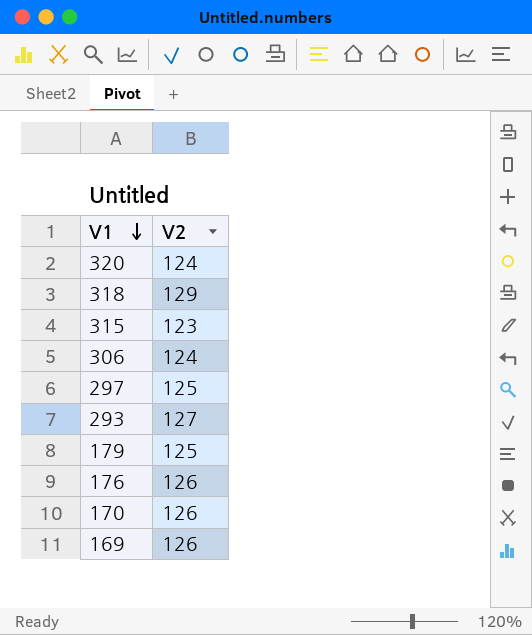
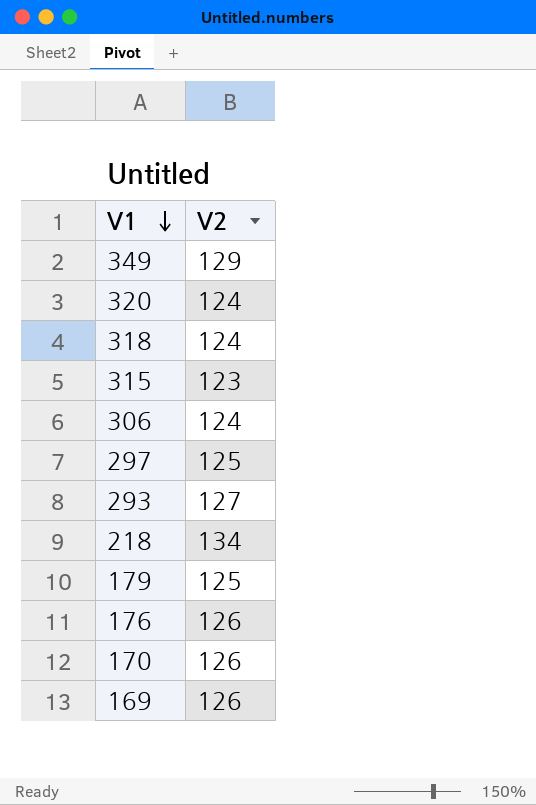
row 349: none -> 129
318 | V2: 129 -> 124
row 218: none -> 134

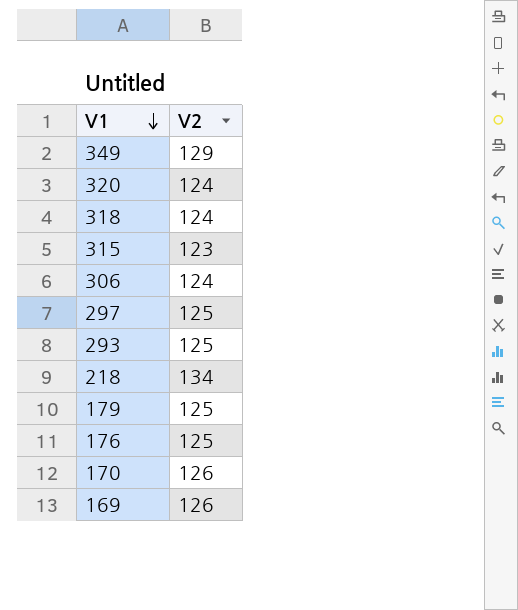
293 | V2: 127 -> 125
176 | V2: 126 -> 125

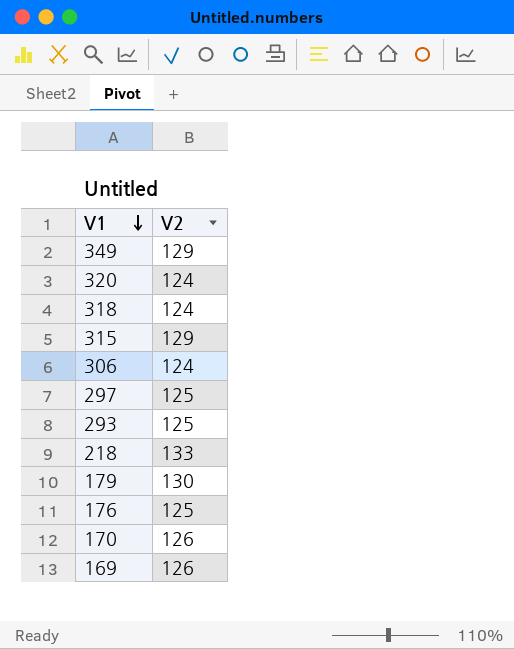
315 | V2: 123 -> 129
218 | V2: 134 -> 133
179 | V2: 125 -> 130

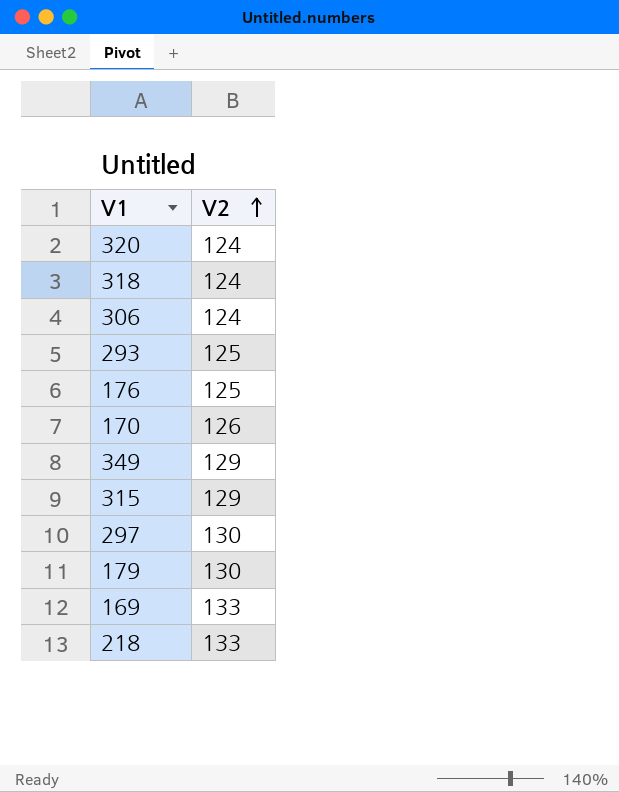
row order: V1 descending -> V2 ascending
297 | V2: 125 -> 130
169 | V2: 126 -> 133

